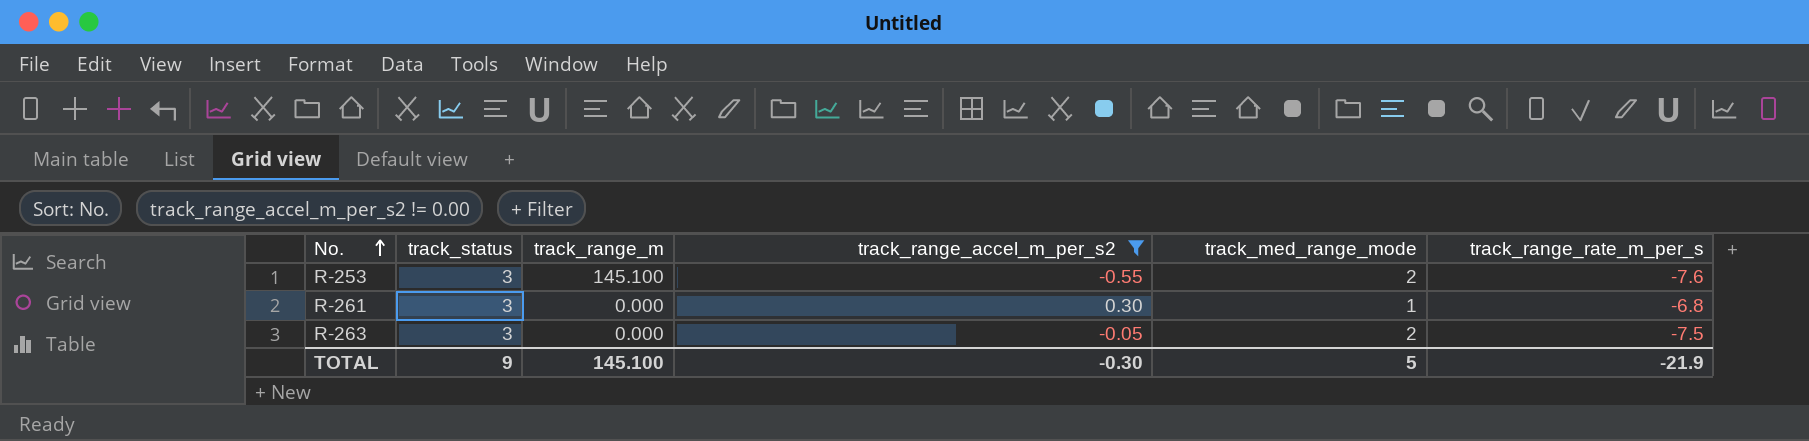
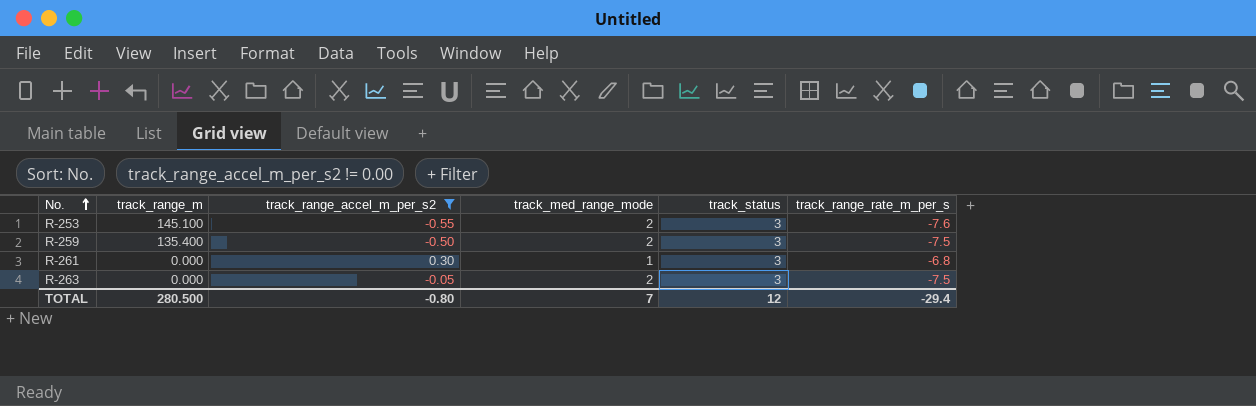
column track_status | position: 2 -> 5
row R-259: none -> 135.400 | -0.50 | 2 | 3 | -7.5
TOTAL | track_range_m: 145.100 -> 280.500
TOTAL | track_range_accel_m_per_s2: -0.30 -> -0.80
TOTAL | track_med_range_mode: 5 -> 7
TOTAL | track_status: 9 -> 12
TOTAL | track_range_rate_m_per_s: -21.9 -> -29.4

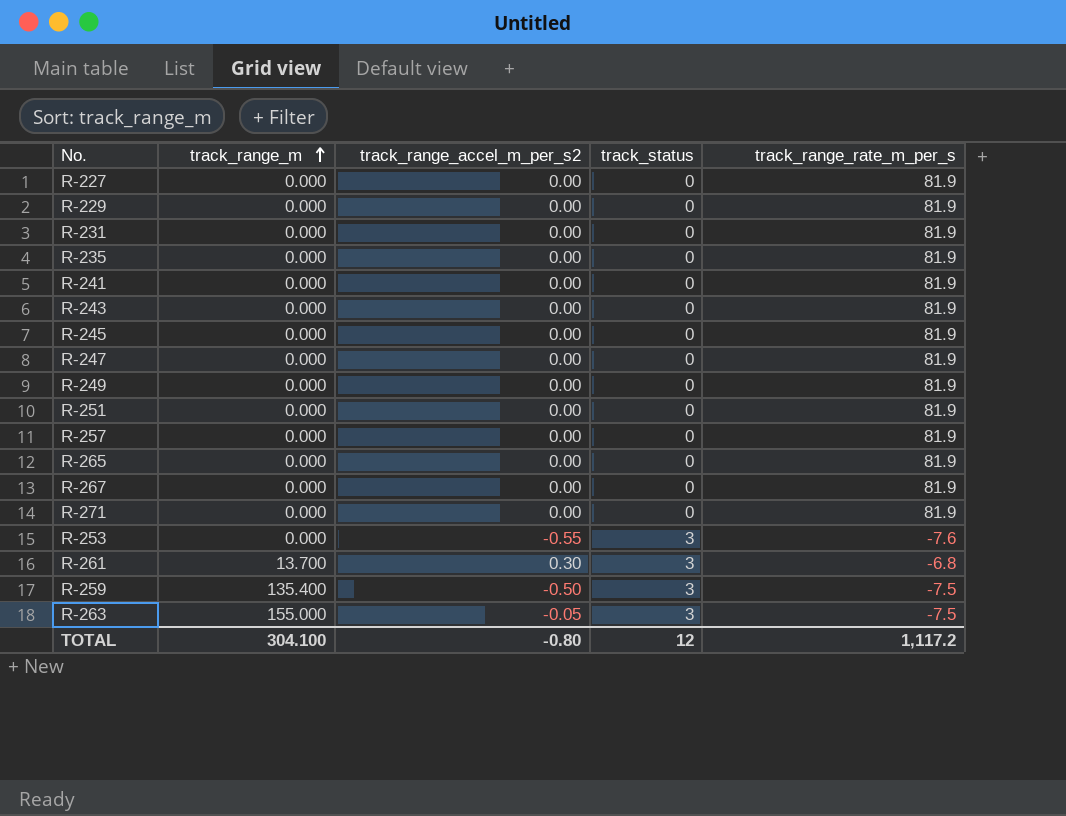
filter: track_range_accel_m_per_s2 != 0.00 -> none
row order: No. ascending -> track_range_m ascending
column track_med_range_mode | position: 4 -> none
R-253 | track_range_m: 145.100 -> 0.000
R-261 | track_range_m: 0.000 -> 13.700
R-263 | track_range_m: 0.000 -> 155.000
TOTAL | track_range_m: 280.500 -> 304.100
TOTAL | track_range_rate_m_per_s: -29.4 -> 1,117.2

